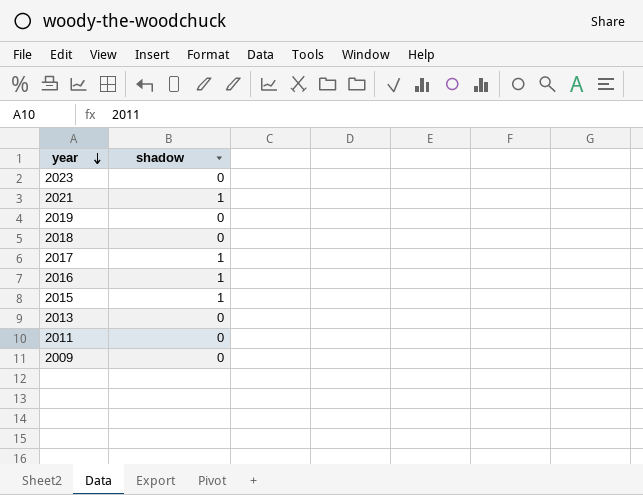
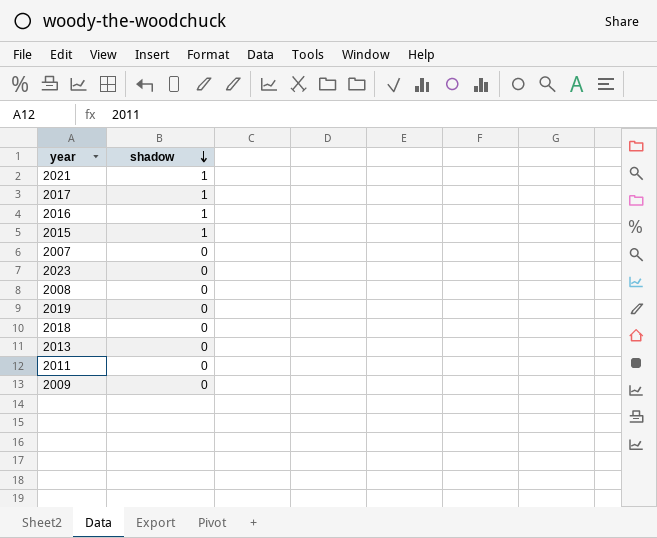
row order: year descending -> shadow descending
row 2007: none -> 0
row 2008: none -> 0

